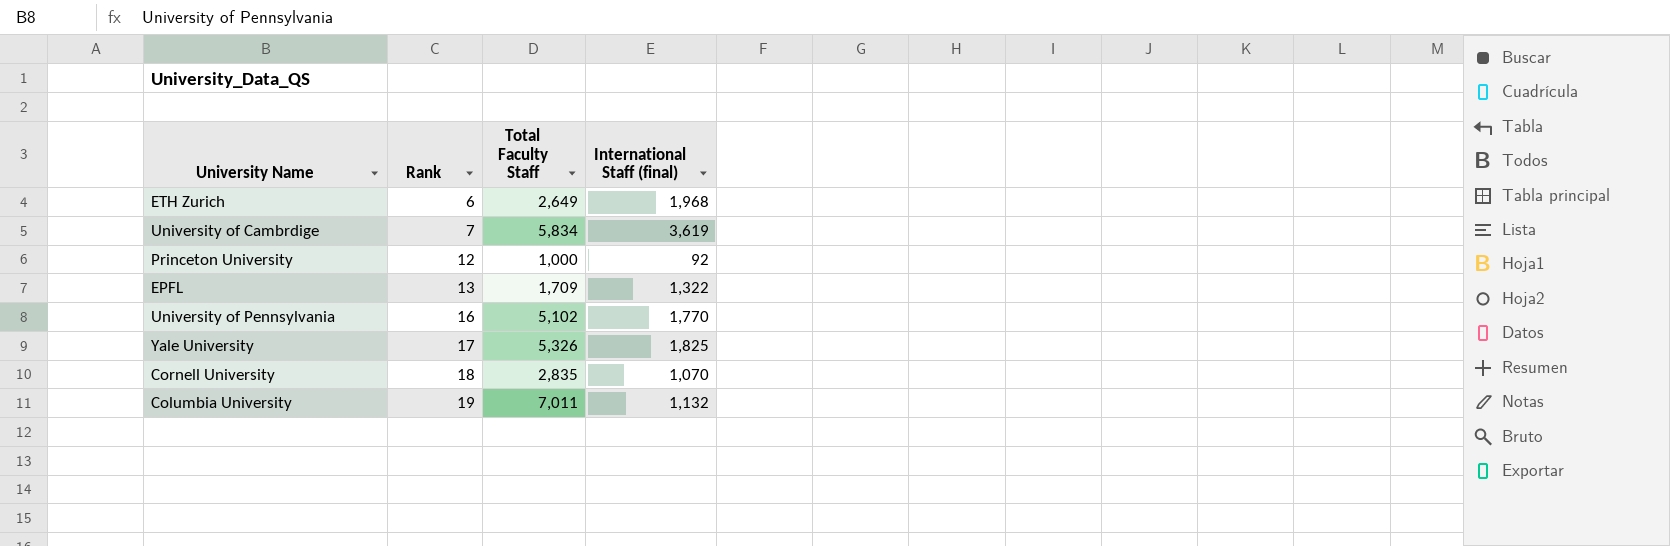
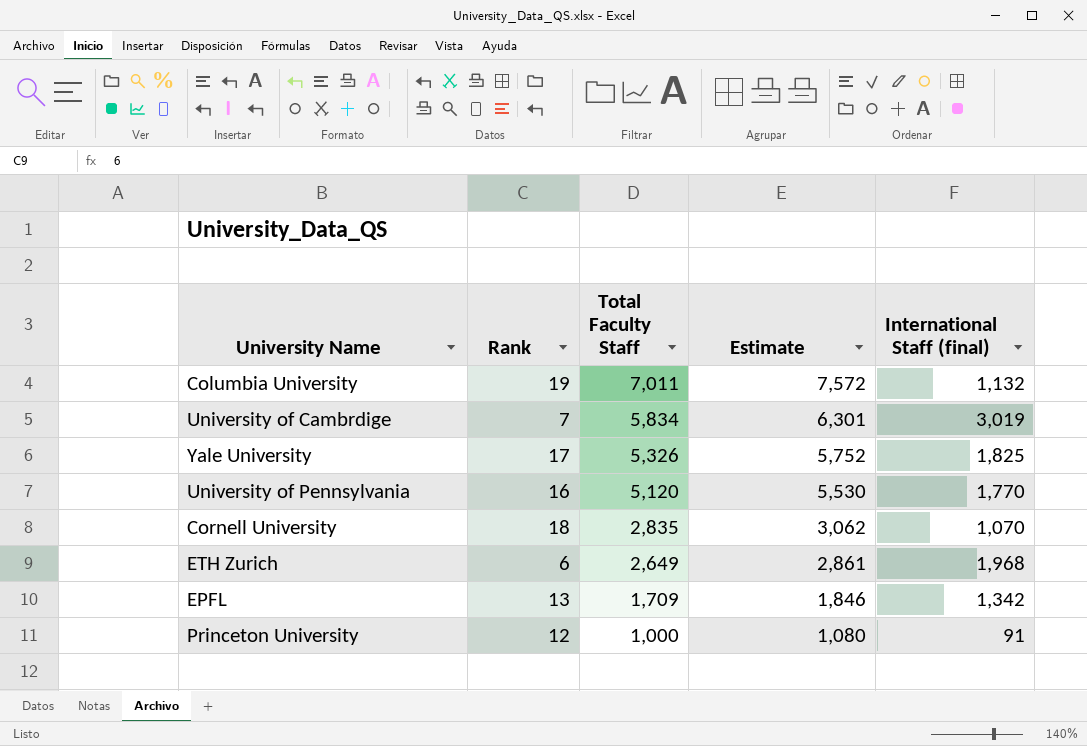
row order: Rank ascending -> Total Faculty Staff descending
column Estimate | formula: none -> [Total Faculty Staff] * 1.08
University of Cambrdige | International Staff (final): 3,619 -> 3,019
University of Pennsylvania | Total Faculty Staff: 5,102 -> 5,120
EPFL | International Staff (final): 1,322 -> 1,342
Princeton University | International Staff (final): 92 -> 91

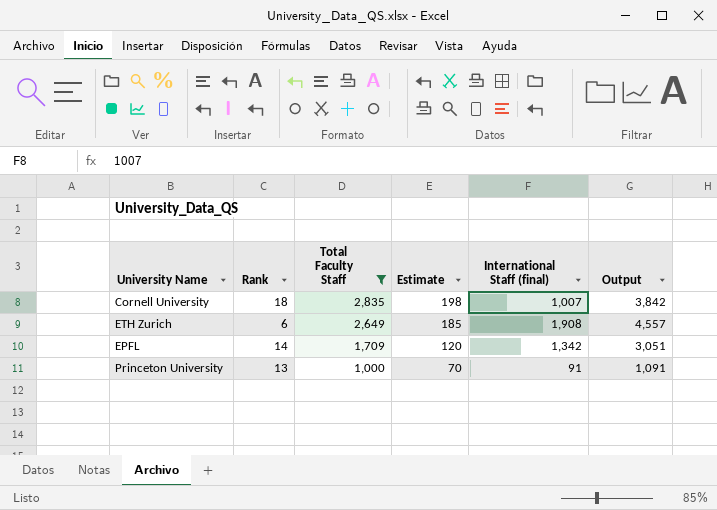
filter: none -> Total Faculty Staff <= 2,835
column Estimate | formula: [Total Faculty Staff] * 1.08 -> [Total Faculty Staff] * 0.07
column Output | formula: none -> [Total Faculty Staff] + [International Staff (final)]
Cornell University | International Staff (final): 1,070 -> 1,007
ETH Zurich | International Staff (final): 1,968 -> 1,908
EPFL | Rank: 13 -> 14
Princeton University | Rank: 12 -> 13

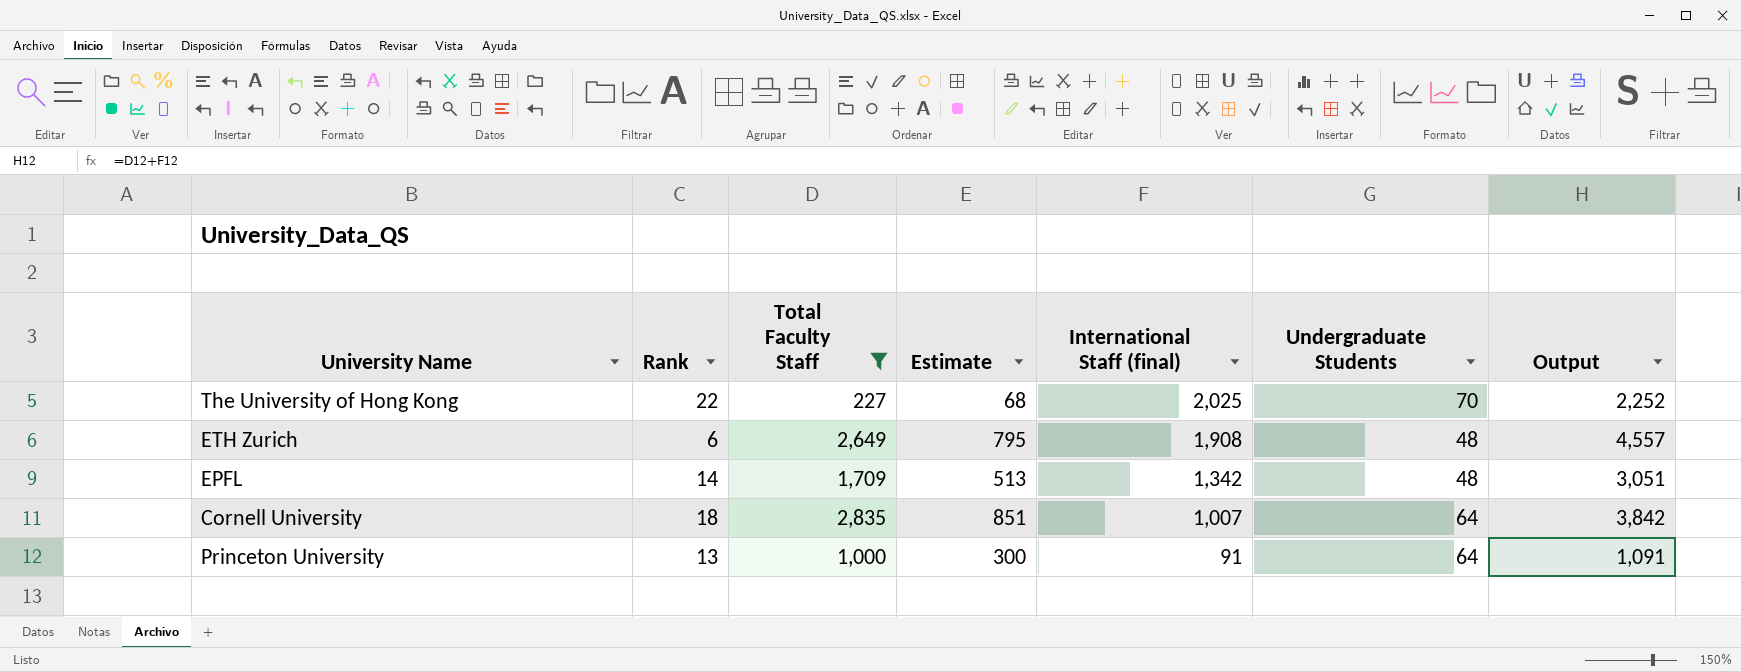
row order: Total Faculty Staff descending -> International Staff (final) descending
column Estimate | formula: [Total Faculty Staff] * 0.07 -> [Total Faculty Staff] * 0.3
column Undergraduate Students | position: none -> 6
row The University of Hong Kong: none -> 22 | 227 | 68 | 2,025 | 70 | 2,252

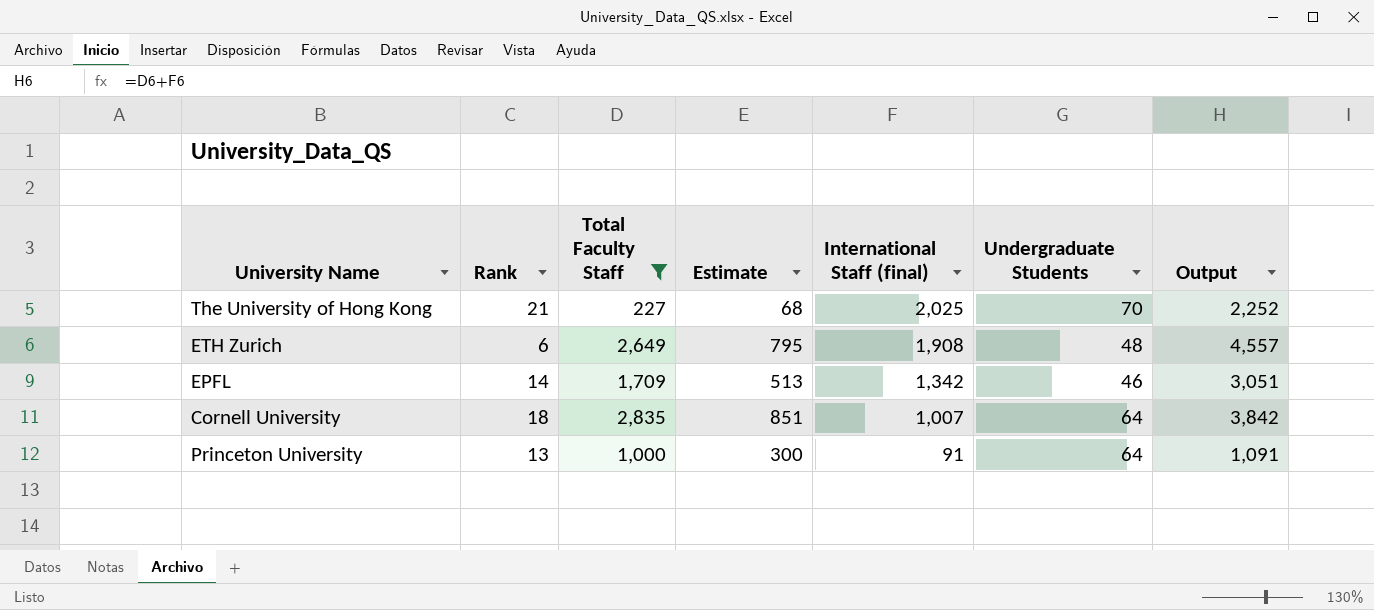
The University of Hong Kong | Rank: 22 -> 21
EPFL | Undergraduate Students: 48 -> 46

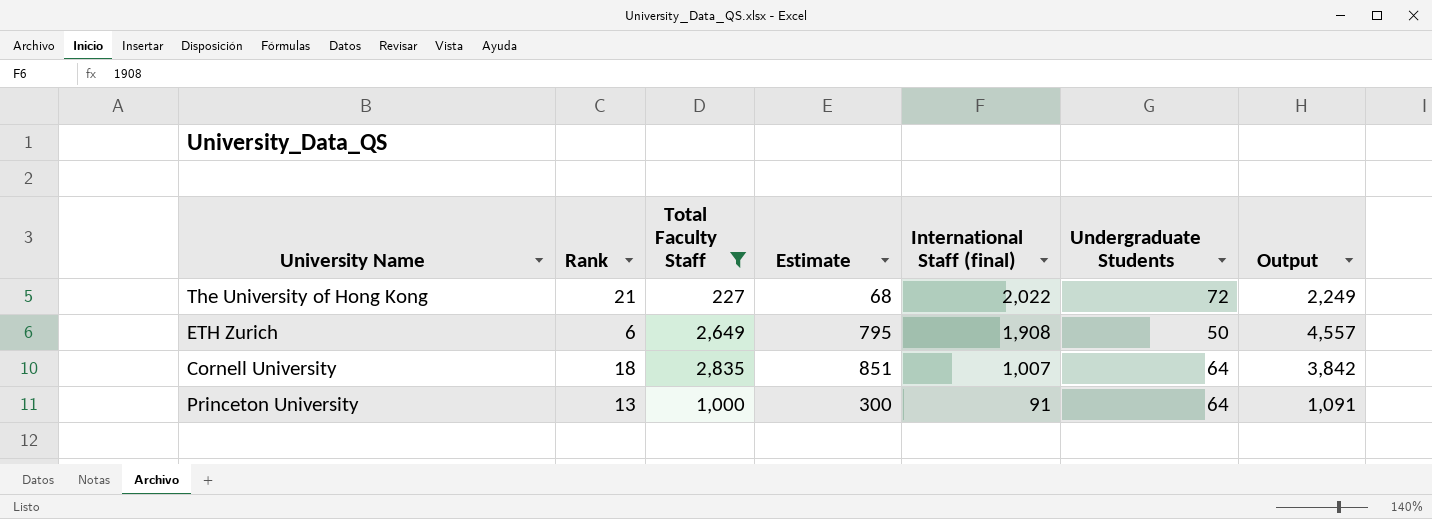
row EPFL: 14 | 1,709 | 513 | 1,342 | 46 | 3,051 -> none
The University of Hong Kong | International Staff (final): 2,025 -> 2,022
The University of Hong Kong | Undergraduate Students: 70 -> 72
The University of Hong Kong | Output: 2,252 -> 2,249
ETH Zurich | Undergraduate Students: 48 -> 50

